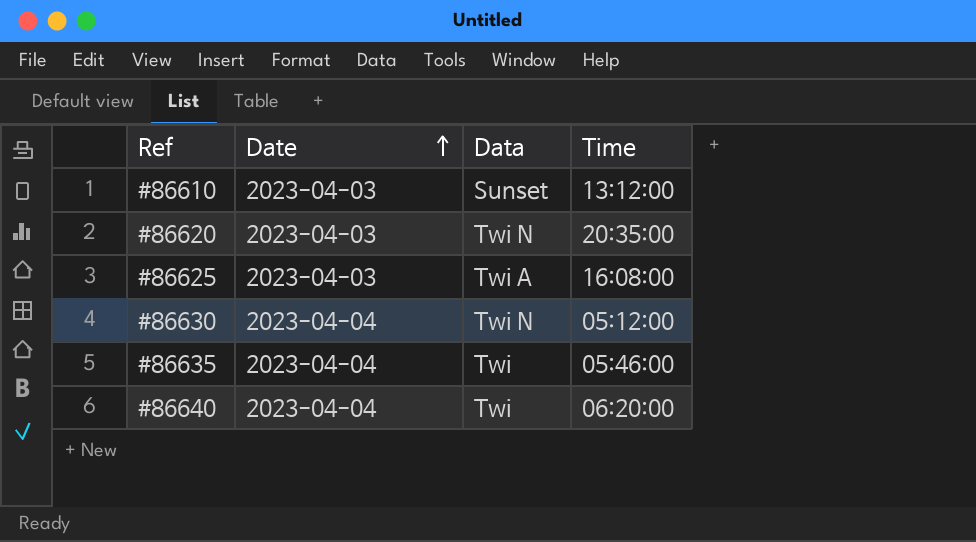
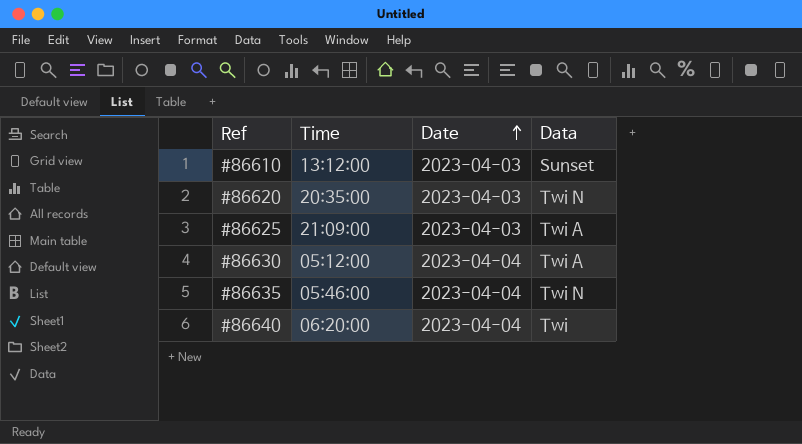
column Time | position: 4 -> 2
#86625 | Time: 16:08:00 -> 21:09:00
#86630 | Data: Twi N -> Twi A
#86635 | Data: Twi -> Twi N

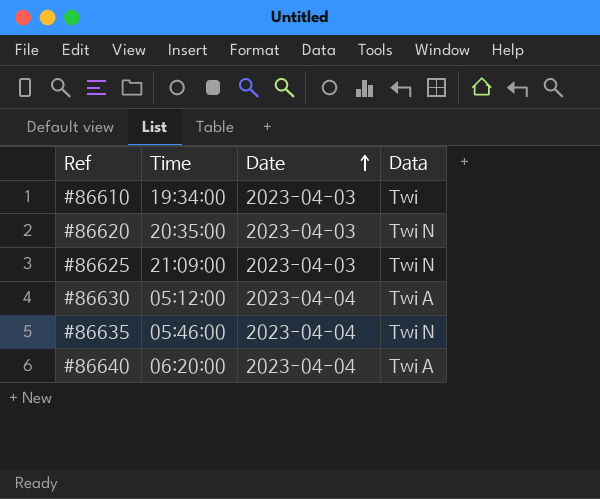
#86610 | Time: 13:12:00 -> 19:34:00
#86610 | Data: Sunset -> Twi
#86625 | Data: Twi A -> Twi N
#86640 | Data: Twi -> Twi A

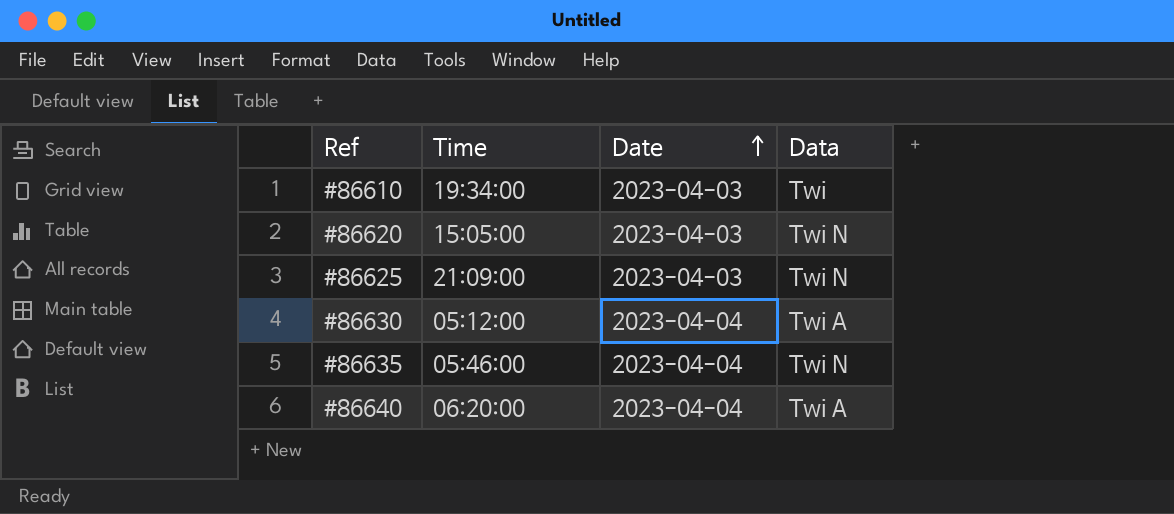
#86620 | Time: 20:35:00 -> 15:05:00

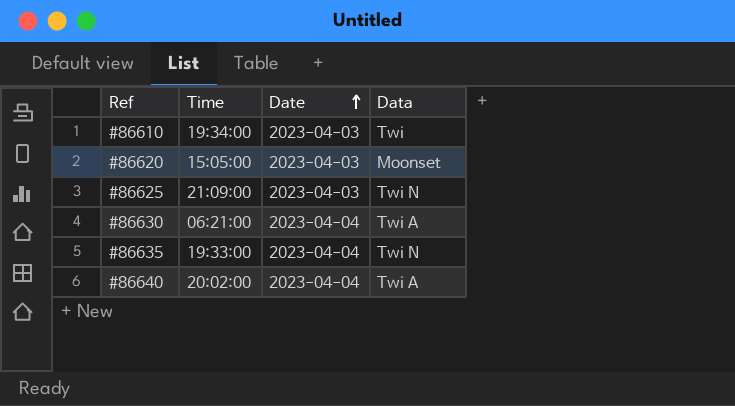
#86620 | Data: Twi N -> Moonset
#86630 | Time: 05:12:00 -> 06:21:00
#86635 | Time: 05:46:00 -> 19:33:00
#86640 | Time: 06:20:00 -> 20:02:00

